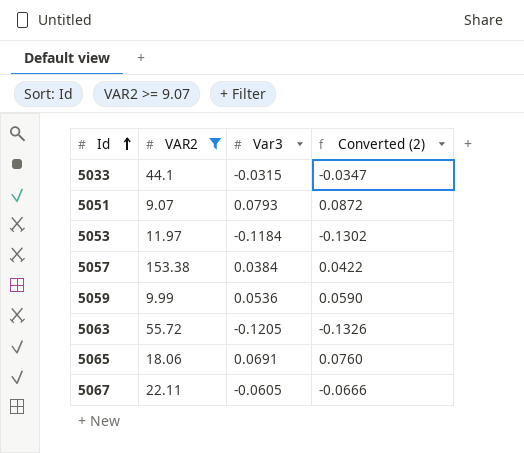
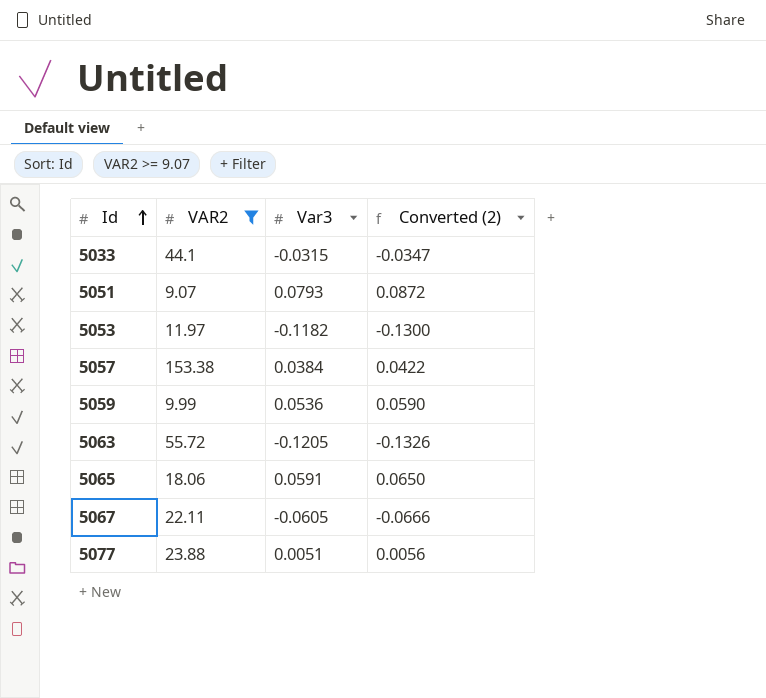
5053 | Var3: -0.1184 -> -0.1182
5053 | Converted (2): -0.1302 -> -0.1300
5065 | Var3: 0.0691 -> 0.0591
5065 | Converted (2): 0.0760 -> 0.0650
row 5077: none -> 23.88 | 0.0051 | 0.0056

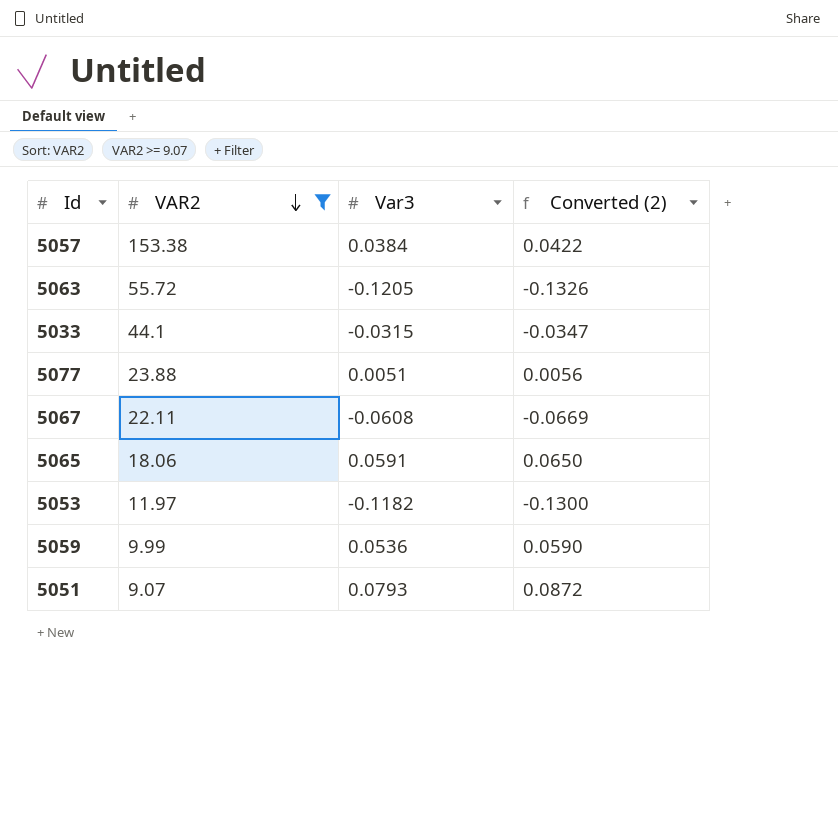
row order: Id ascending -> VAR2 descending
5067 | Var3: -0.0605 -> -0.0608
5067 | Converted (2): -0.0666 -> -0.0669

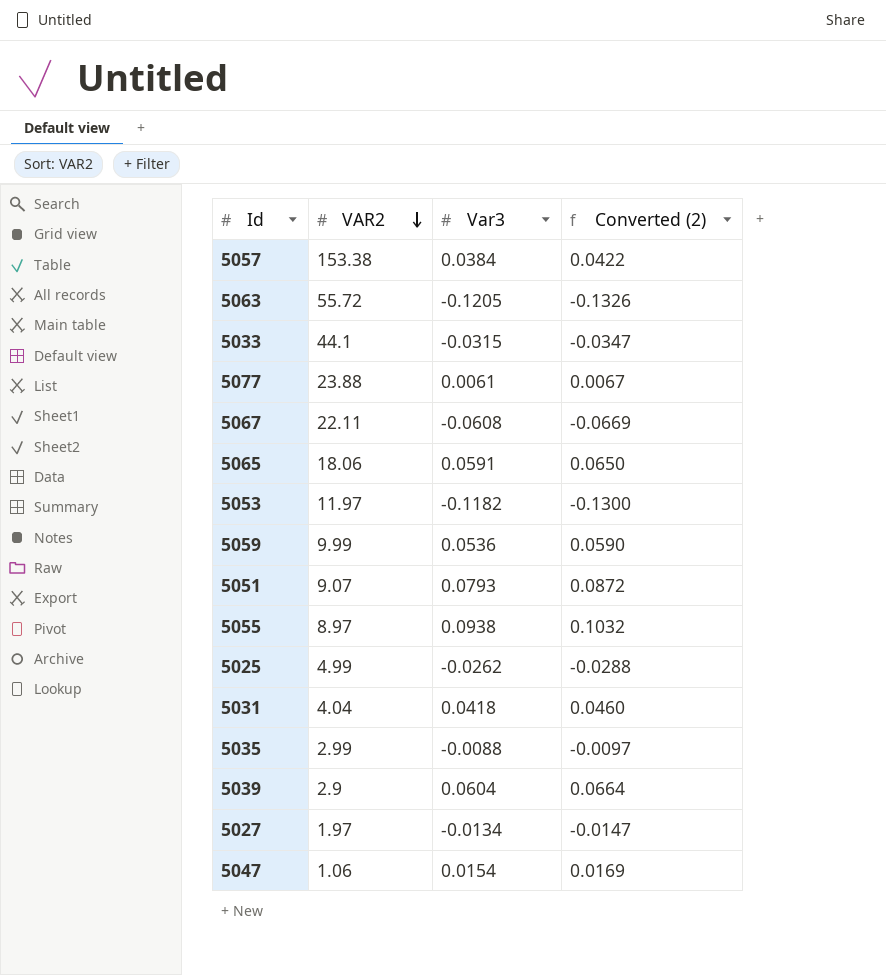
filter: VAR2 >= 9.07 -> none
5077 | Var3: 0.0051 -> 0.0061
5077 | Converted (2): 0.0056 -> 0.0067

